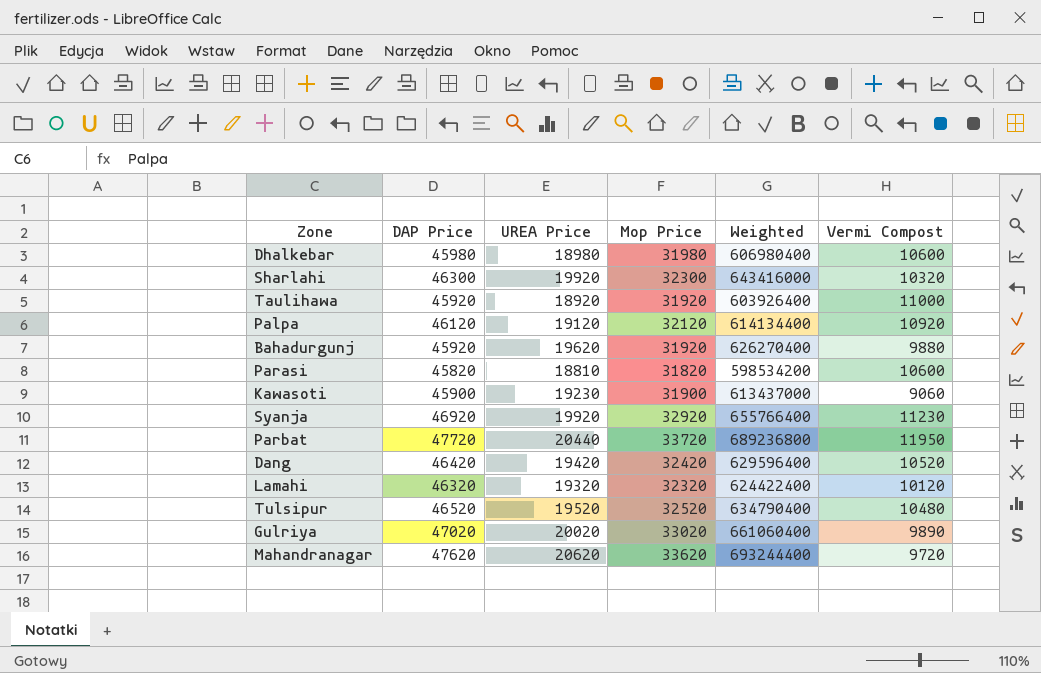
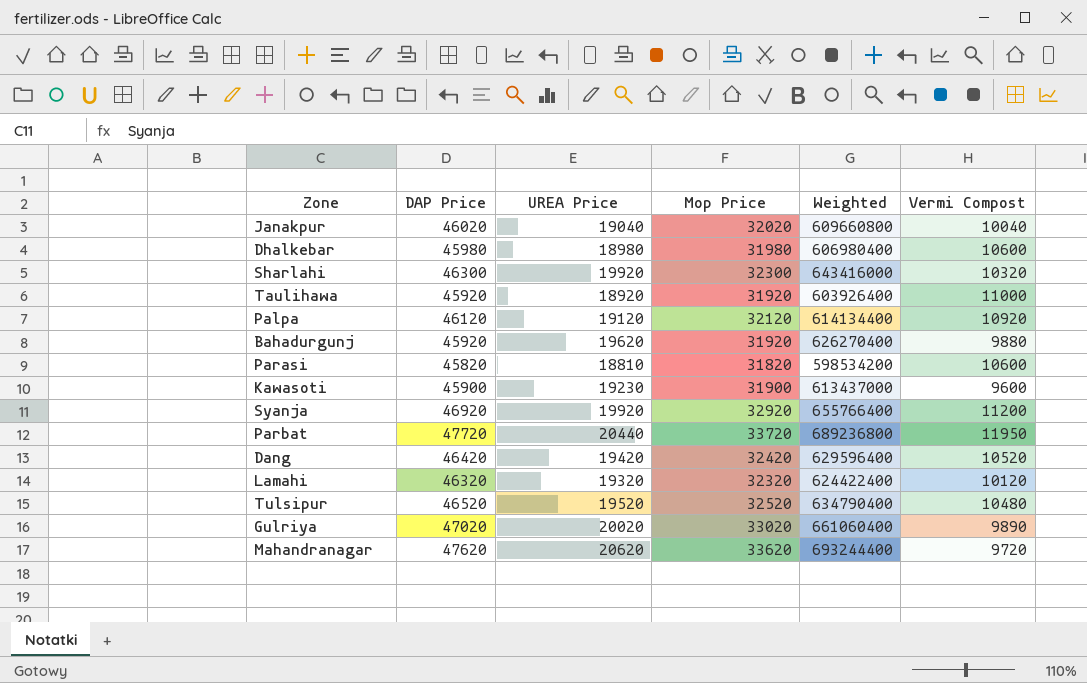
row Janakpur: none -> 46020 | 19040 | 32020 | 609660800 | 10040
Kawasoti | Vermi Compost: 9060 -> 9600
Syanja | Vermi Compost: 11230 -> 11200

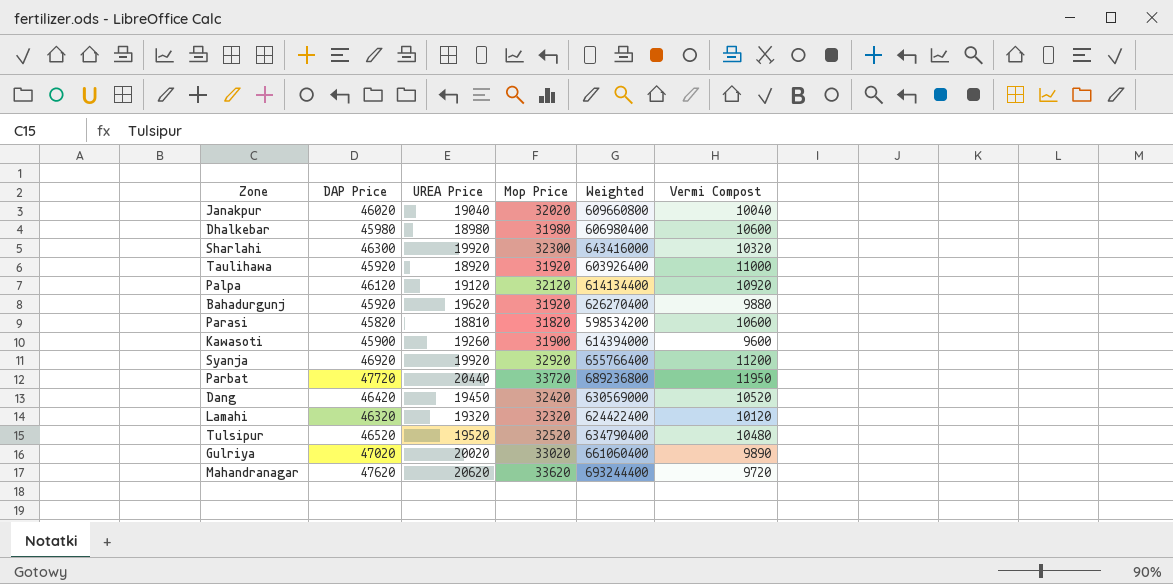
Kawasoti | UREA Price: 19230 -> 19260
Kawasoti | Weighted: 613437000 -> 614394000
Dang | UREA Price: 19420 -> 19450
Dang | Weighted: 629596400 -> 630569000

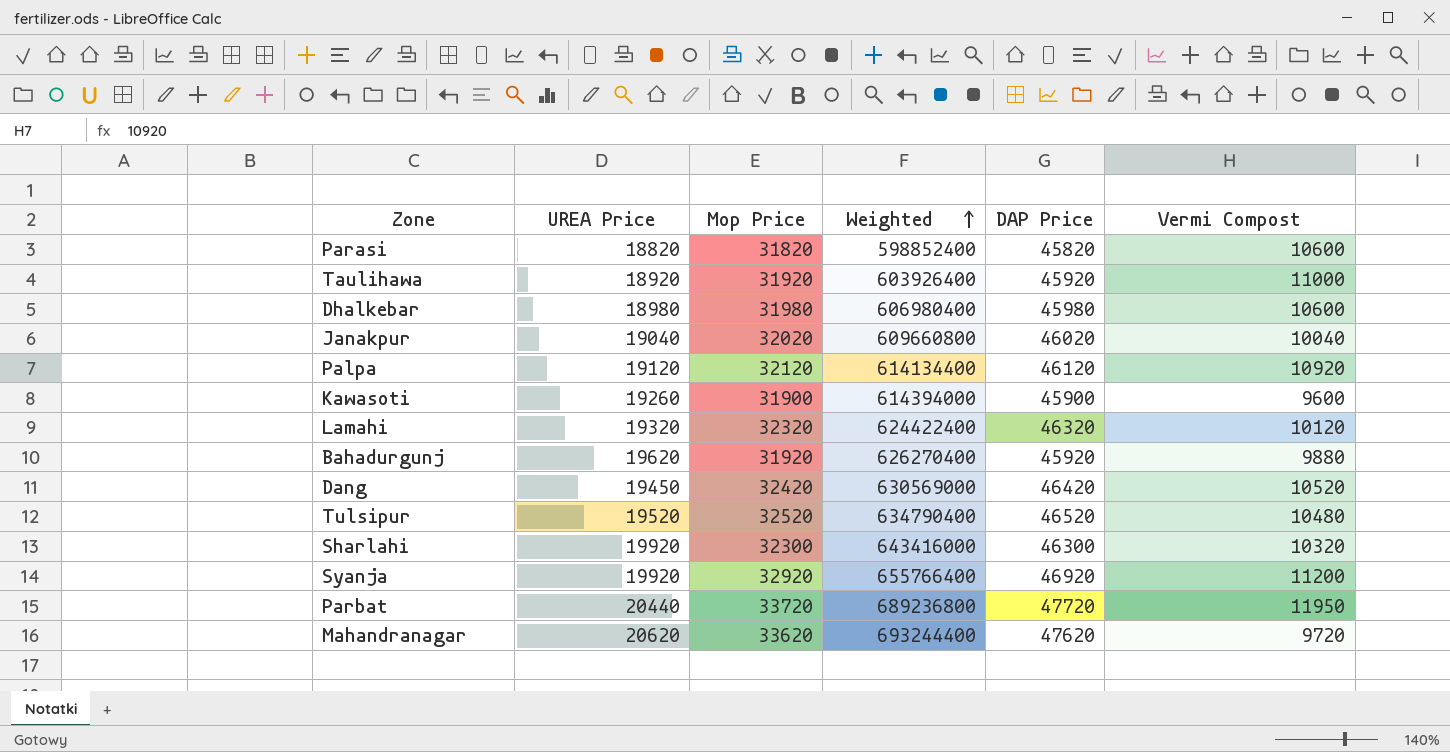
row order: none -> Weighted ascending
column DAP Price | position: 2 -> 5
row Gulriya: 47020 | 20020 | 33020 | 661060400 | 9890 -> none
Parasi | UREA Price: 18810 -> 18820
Parasi | Weighted: 598534200 -> 598852400

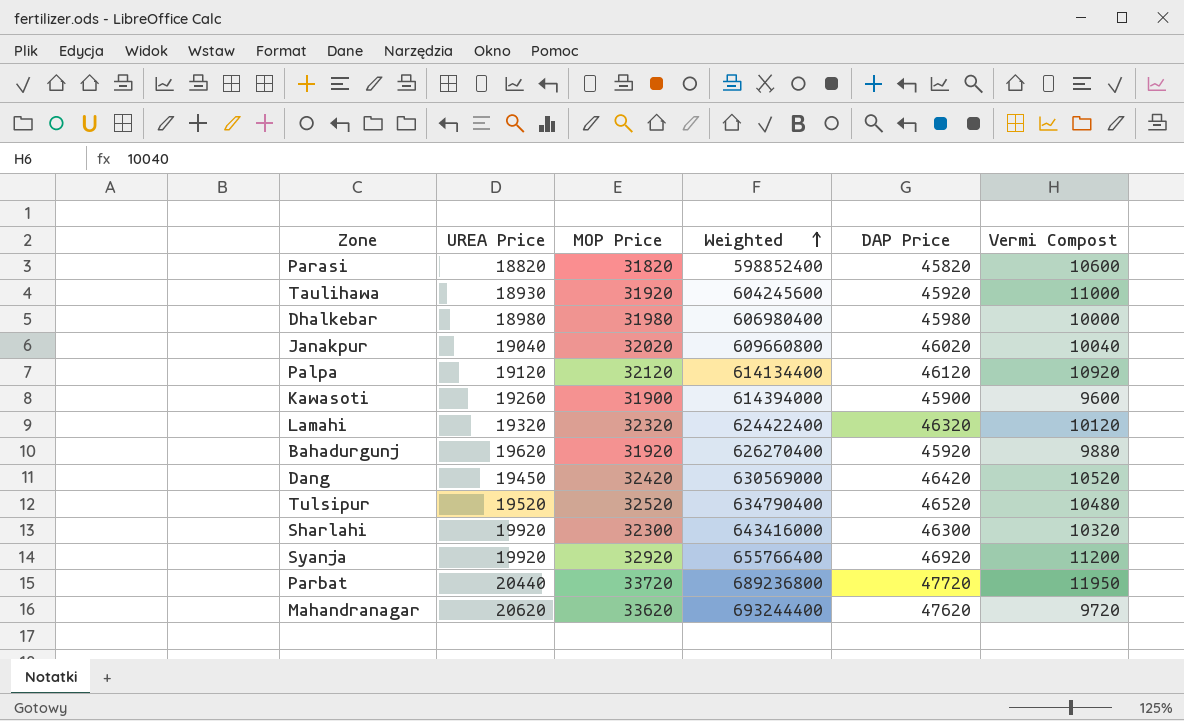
column name: Mop Price -> MOP Price
Taulihawa | UREA Price: 18920 -> 18930
Taulihawa | Weighted: 603926400 -> 604245600
Dhalkebar | Vermi Compost: 10600 -> 10000

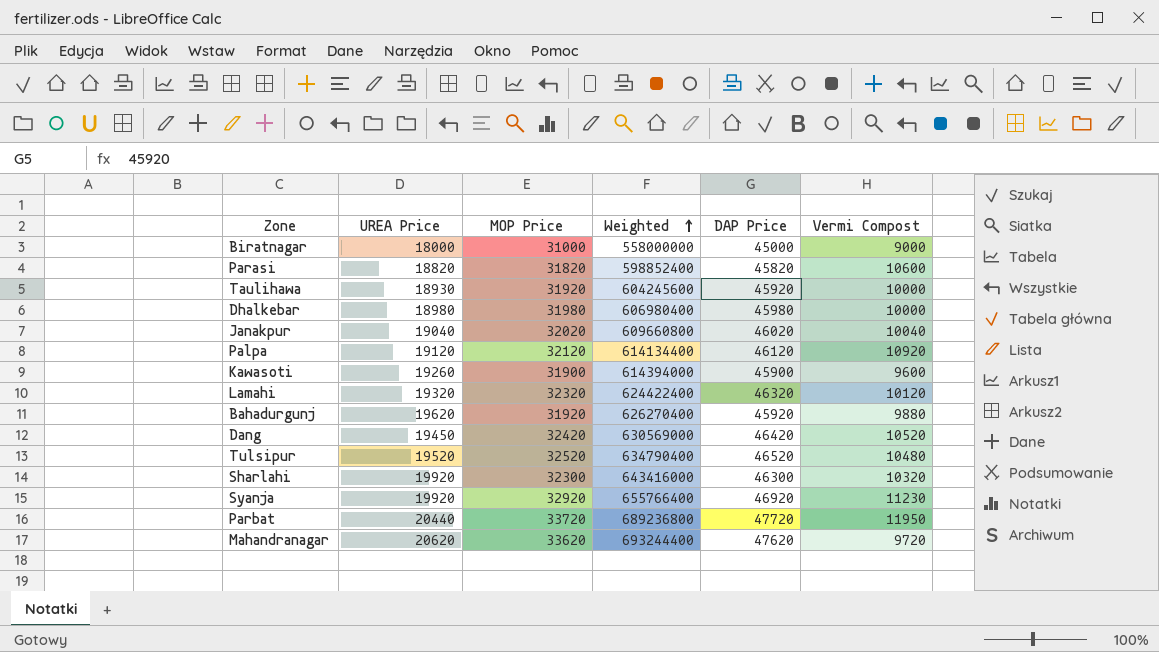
row Biratnagar: none -> 18000 | 31000 | 558000000 | 45000 | 9000
Taulihawa | Vermi Compost: 11000 -> 10000
Syanja | Vermi Compost: 11200 -> 11230

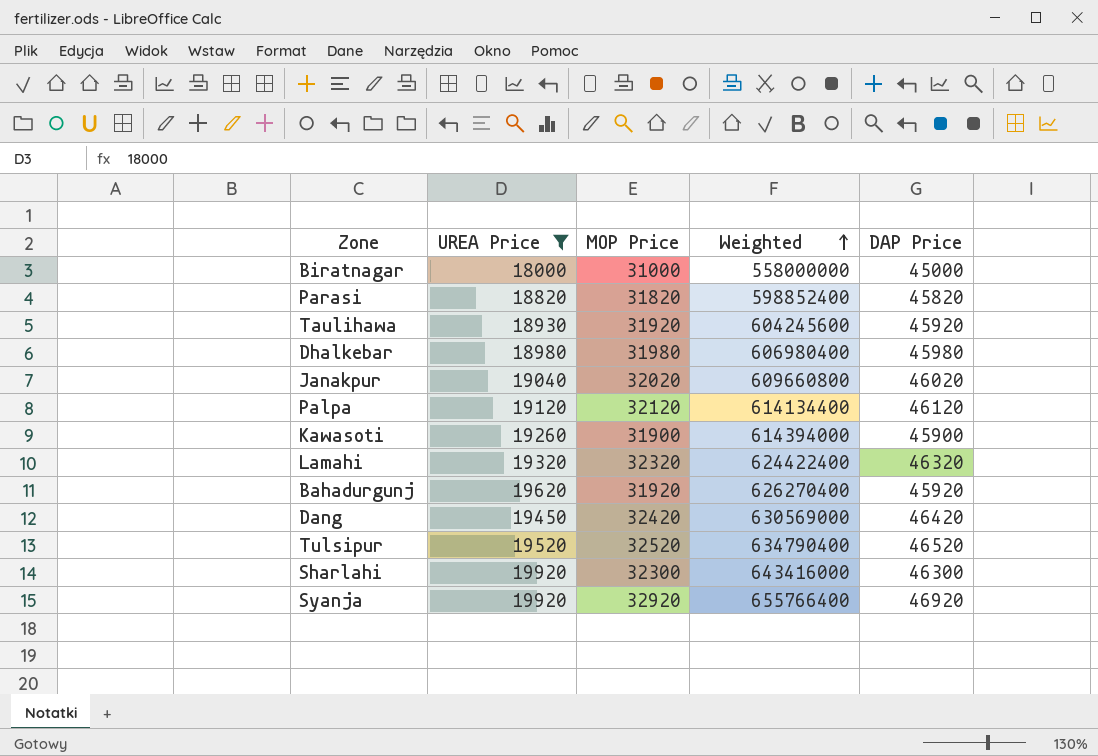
filter: none -> UREA Price <= 19920
column Vermi Compost | position: 6 -> none

